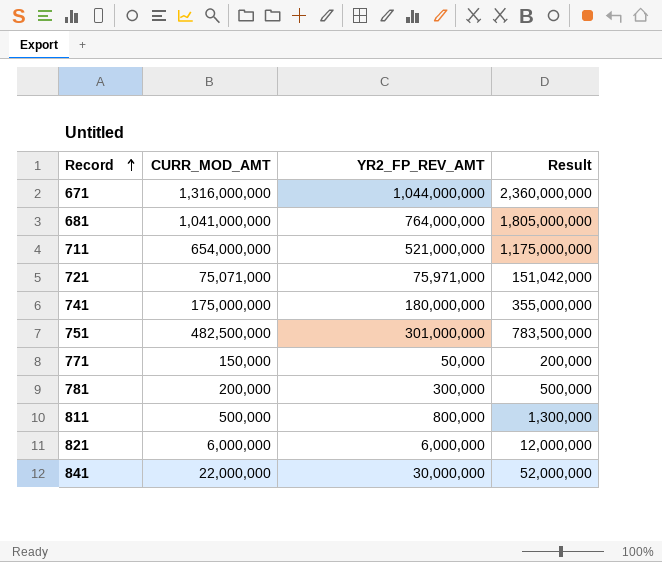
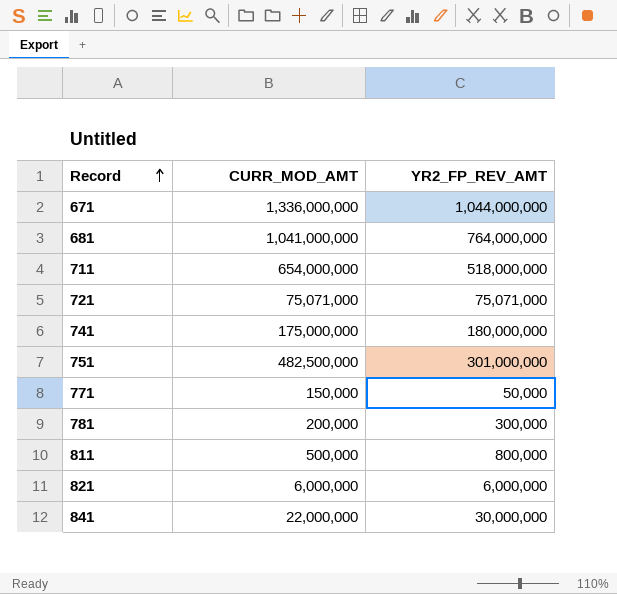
column Result | formula: [CURR_MOD_AMT] + [YR2_FP_REV_AMT] -> none
671 | CURR_MOD_AMT: 1,316,000,000 -> 1,336,000,000
711 | YR2_FP_REV_AMT: 521,000,000 -> 518,000,000
721 | YR2_FP_REV_AMT: 75,971,000 -> 75,071,000

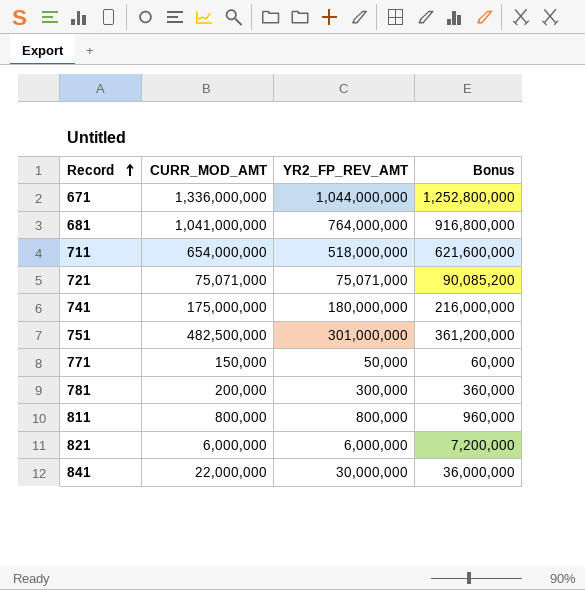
column Bonus | formula: none -> [YR2_FP_REV_AMT] * 1.2
811 | CURR_MOD_AMT: 500,000 -> 800,000

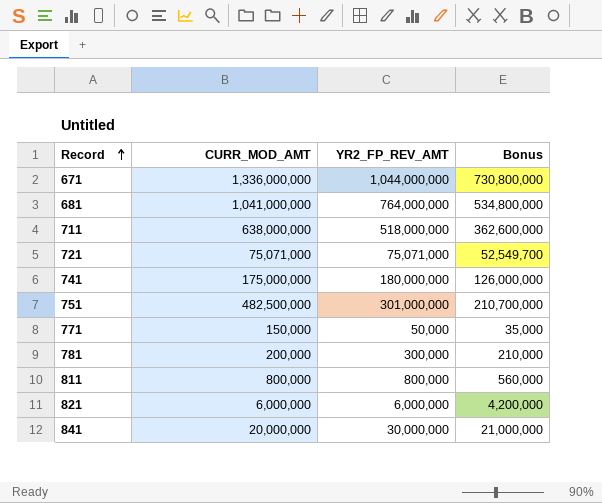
column Bonus | formula: [YR2_FP_REV_AMT] * 1.2 -> [YR2_FP_REV_AMT] * 0.7
711 | CURR_MOD_AMT: 654,000,000 -> 638,000,000
841 | CURR_MOD_AMT: 22,000,000 -> 20,000,000

